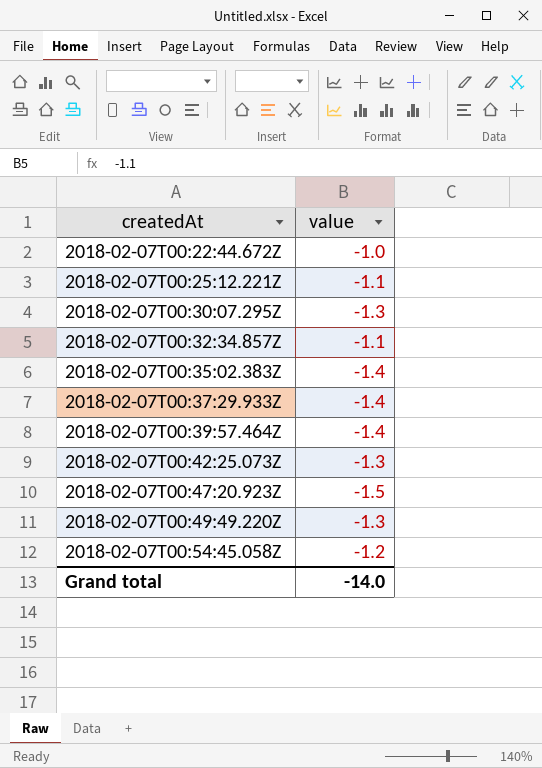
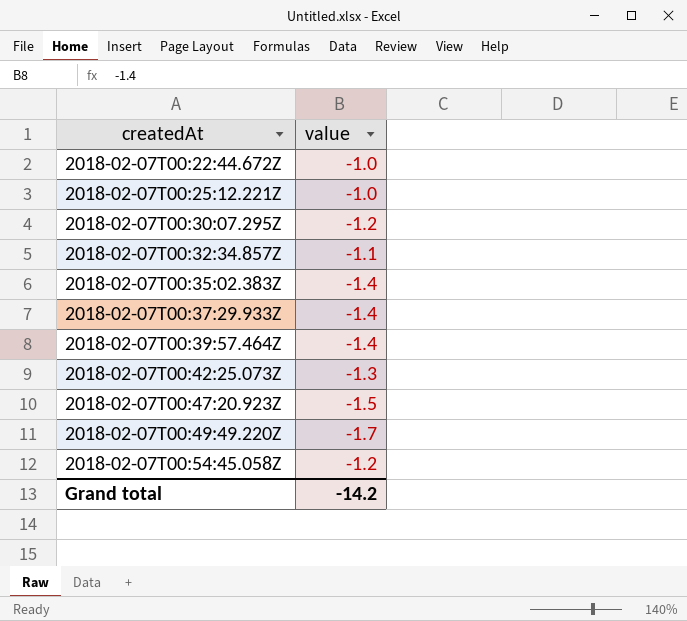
2018-02-07T00:25:12.221Z | value: -1.1 -> -1.0
2018-02-07T00:30:07.295Z | value: -1.3 -> -1.2
2018-02-07T00:49:49.220Z | value: -1.3 -> -1.7
Grand total | value: -14.0 -> -14.2

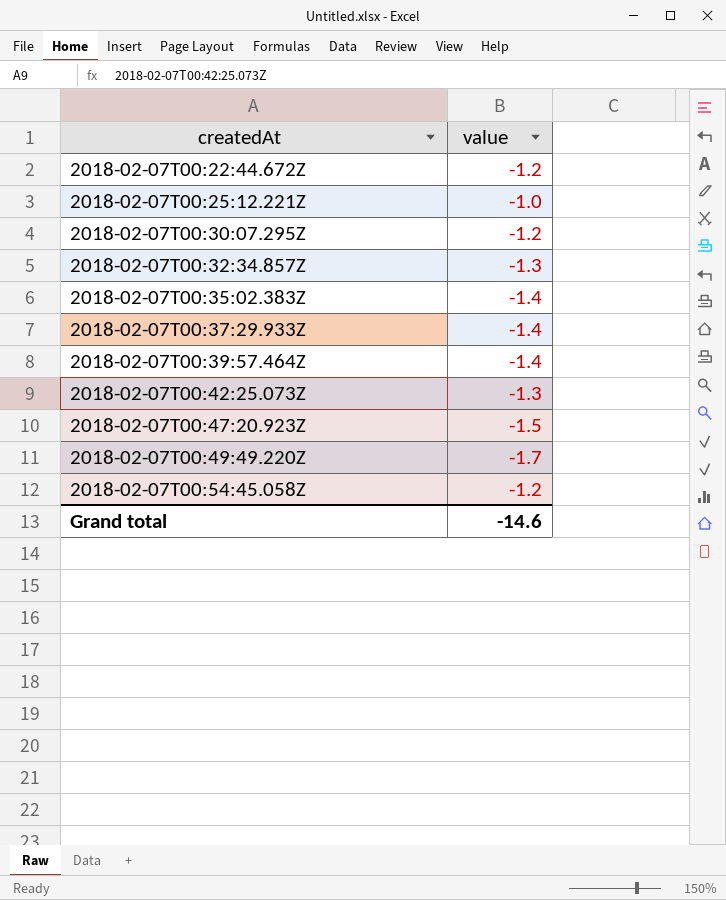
2018-02-07T00:22:44.672Z | value: -1.0 -> -1.2
2018-02-07T00:32:34.857Z | value: -1.1 -> -1.3
Grand total | value: -14.2 -> -14.6

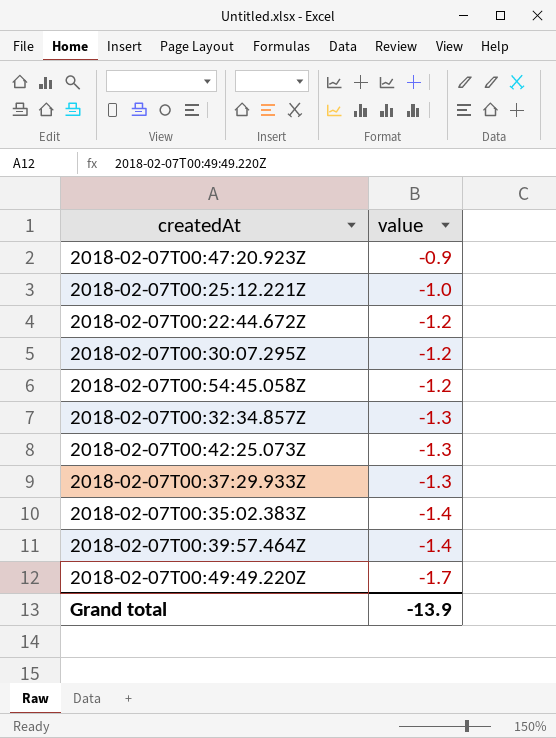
row order: createdAt ascending -> value descending
2018-02-07T00:47:20.923Z | value: -1.5 -> -0.9
2018-02-07T00:37:29.933Z | value: -1.4 -> -1.3
Grand total | value: -14.6 -> -13.9

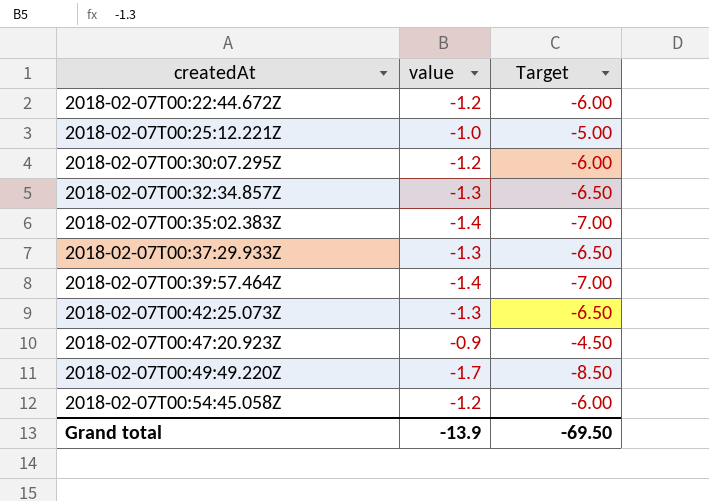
row order: value descending -> createdAt ascending
column Target | formula: none -> [value] * 5

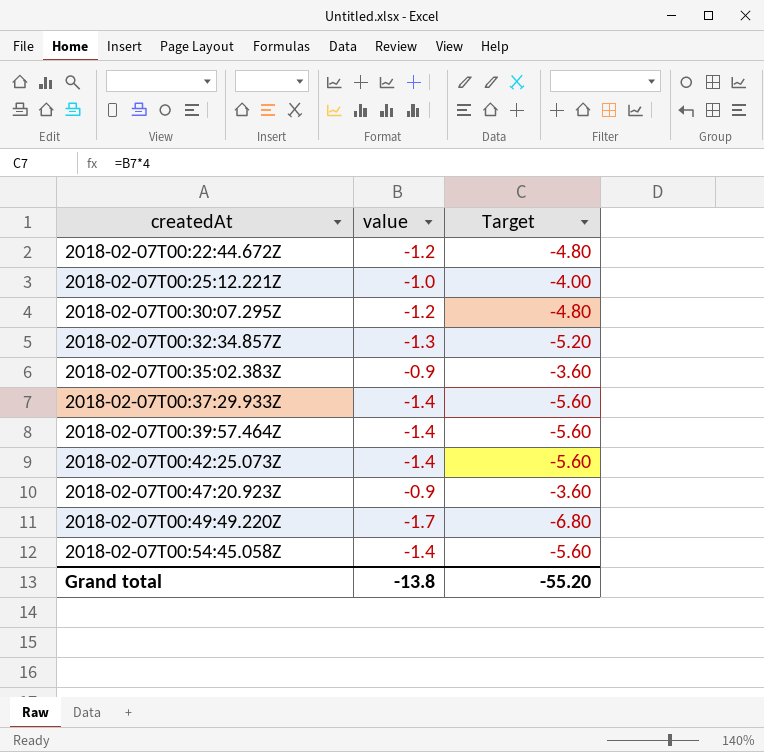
column Target | formula: [value] * 5 -> [value] * 4
2018-02-07T00:35:02.383Z | value: -1.4 -> -0.9
2018-02-07T00:37:29.933Z | value: -1.3 -> -1.4
2018-02-07T00:42:25.073Z | value: -1.3 -> -1.4
2018-02-07T00:54:45.058Z | value: -1.2 -> -1.4
Grand total | value: -13.9 -> -13.8
Grand total | Target: -69.50 -> -55.20

